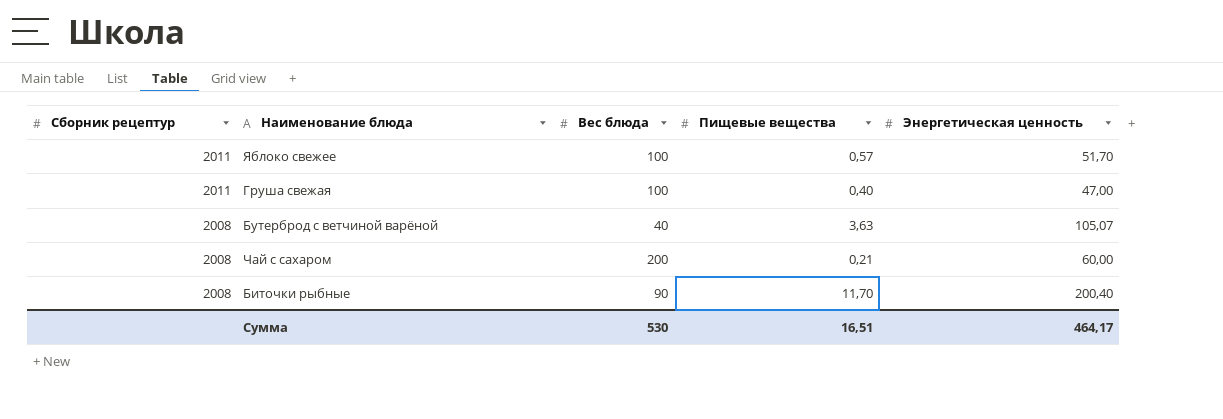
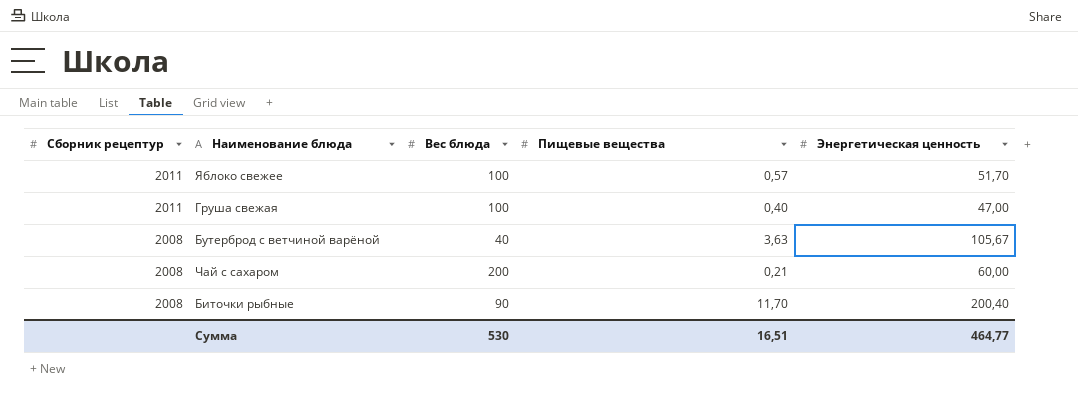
Бутерброд с ветчиной варёной | Энергетическая ценность: 105,07 -> 105,67
Сумма | Энергетическая ценность: 464,17 -> 464,77

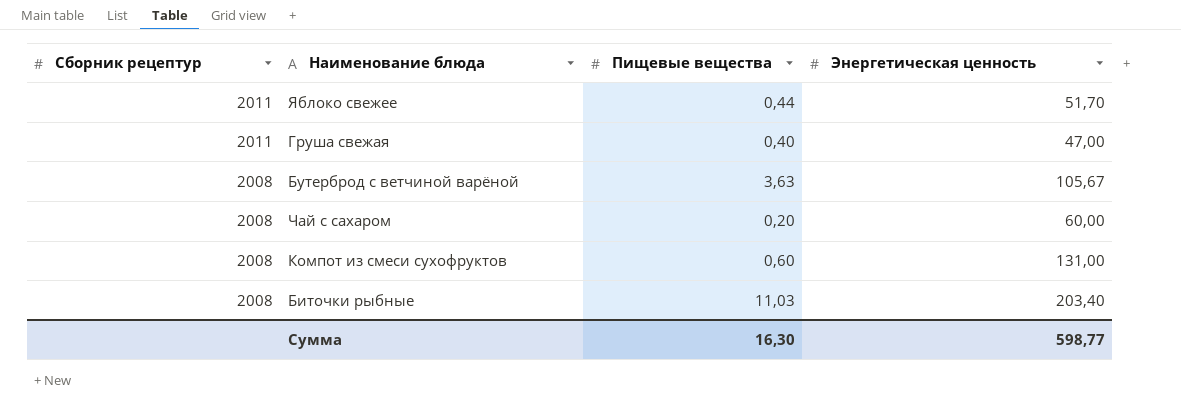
column Вес блюда | position: 3 -> none
Яблоко свежее | Пищевые вещества: 0,57 -> 0,44
Чай с сахаром | Пищевые вещества: 0,21 -> 0,20
row Компот из смеси сухофруктов: none -> 2008 | 0,60 | 131,00
Биточки рыбные | Пищевые вещества: 11,70 -> 11,03
Биточки рыбные | Энергетическая ценность: 200,40 -> 203,40
Сумма | Пищевые вещества: 16,51 -> 16,30
Сумма | Энергетическая ценность: 464,77 -> 598,77

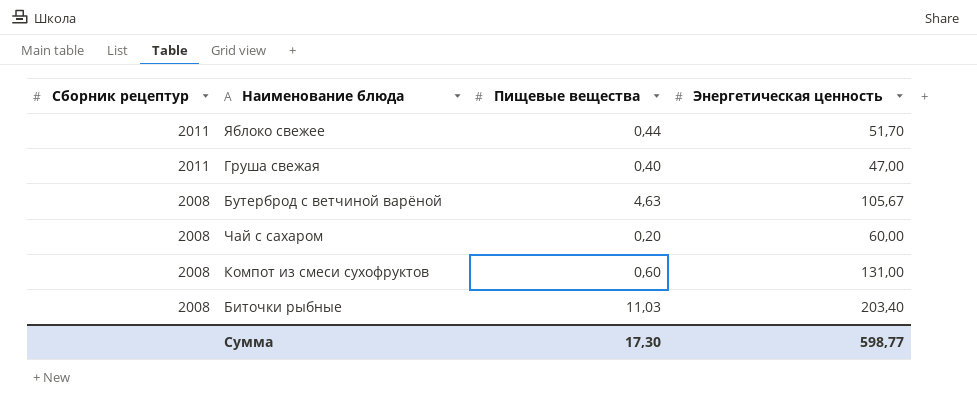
Бутерброд с ветчиной варёной | Пищевые вещества: 3,63 -> 4,63
Сумма | Пищевые вещества: 16,30 -> 17,30

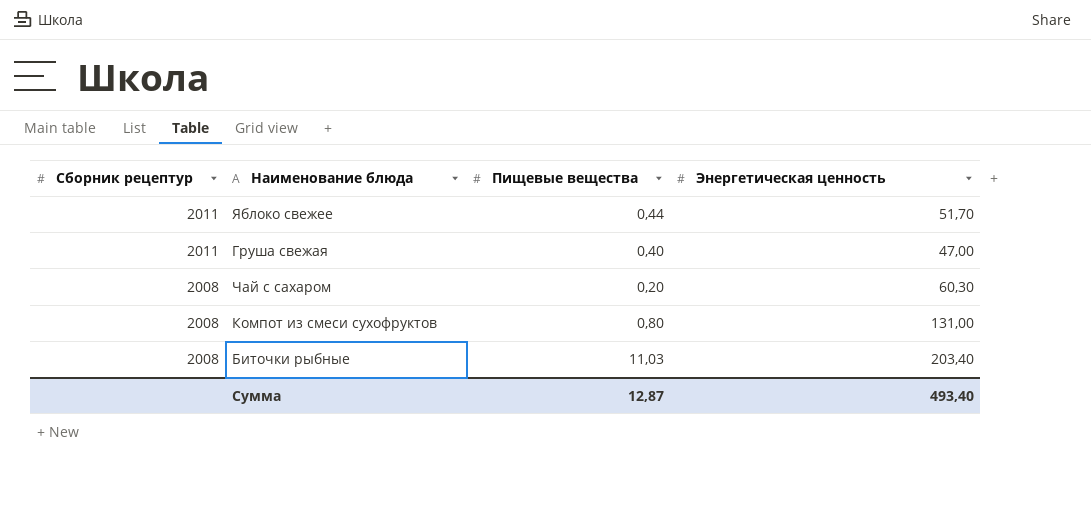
row Бутерброд с ветчиной варёной: 2008 | 4,63 | 105,67 -> none
Чай с сахаром | Энергетическая ценность: 60,00 -> 60,30
Компот из смеси сухофруктов | Пищевые вещества: 0,60 -> 0,80
Сумма | Пищевые вещества: 17,30 -> 12,87
Сумма | Энергетическая ценность: 598,77 -> 493,40

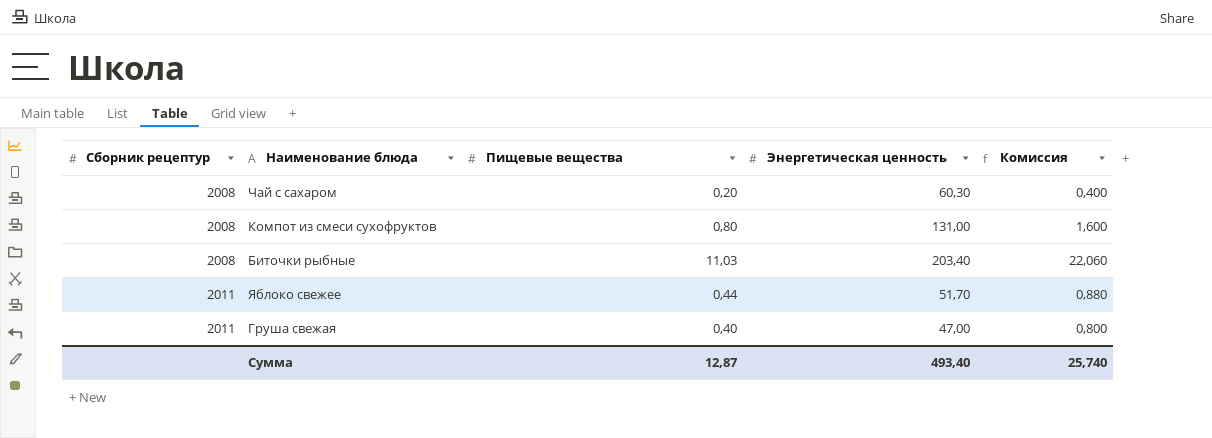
row order: Сборник рецептур descending -> Сборник рецептур ascending
column Комиссия | formula: none -> [Пищевые вещества] * 2

